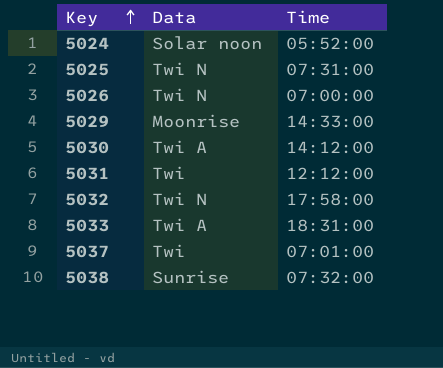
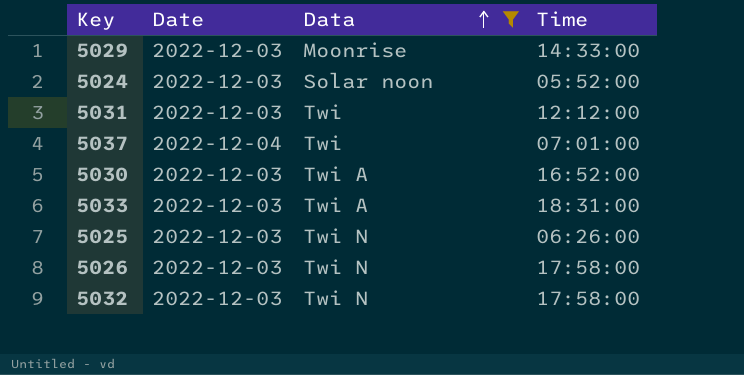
filter: none -> Data != Sunrise
row order: Key ascending -> Data ascending
column Date | position: none -> 2
5030 | Time: 14:12:00 -> 16:52:00
5025 | Time: 07:31:00 -> 06:26:00
5026 | Time: 07:00:00 -> 17:58:00

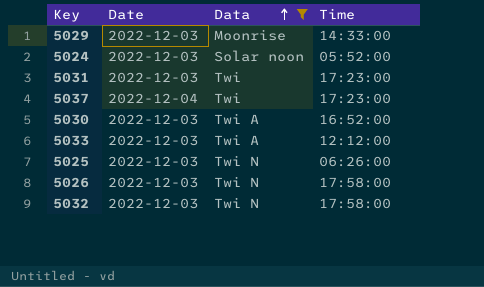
5031 | Time: 12:12:00 -> 17:23:00
5037 | Time: 07:01:00 -> 17:23:00
5033 | Time: 18:31:00 -> 12:12:00

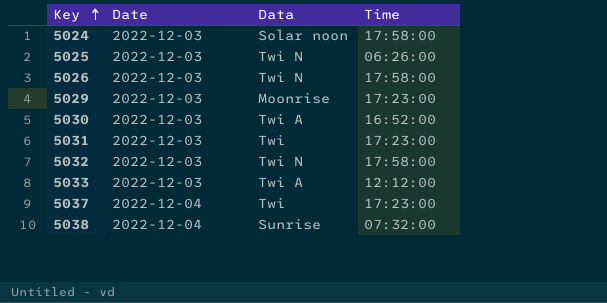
filter: Data != Sunrise -> none
row order: Data ascending -> Key ascending
5024 | Time: 05:52:00 -> 17:58:00
5029 | Time: 14:33:00 -> 17:23:00

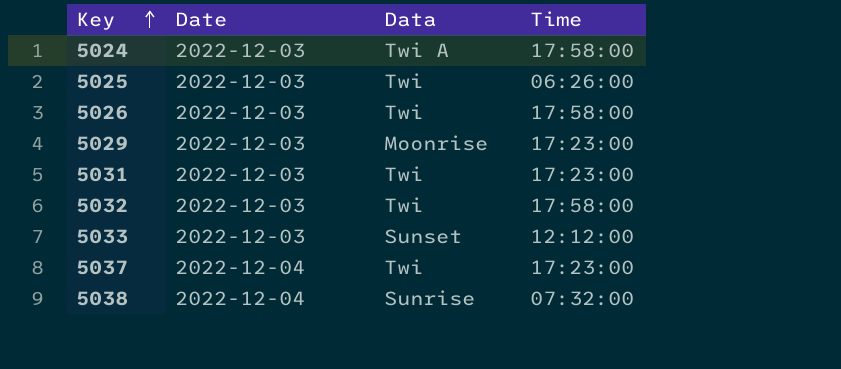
row 5030: 2022-12-03 | Twi A | 16:52:00 -> none
5024 | Data: Solar noon -> Twi A
5025 | Data: Twi N -> Twi
5026 | Data: Twi N -> Twi
5032 | Data: Twi N -> Twi
5033 | Data: Twi A -> Sunset

